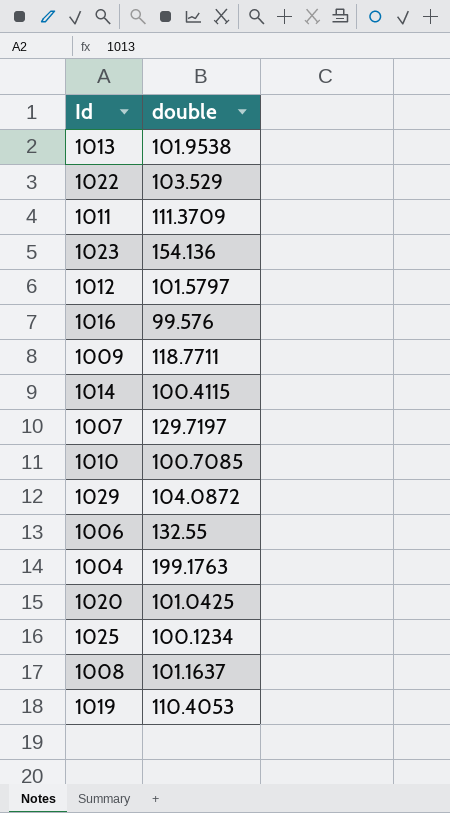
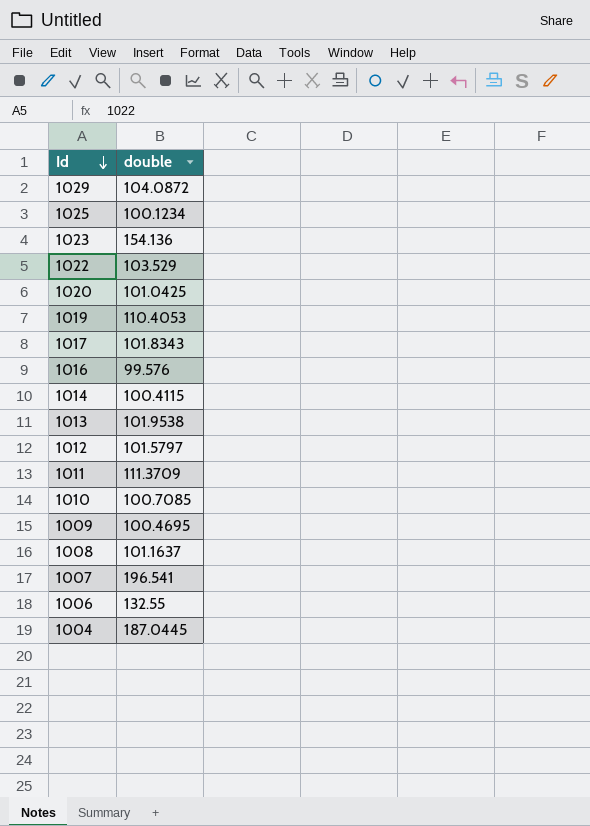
row order: none -> Id descending
row 1017: none -> 101.8343
1009 | double: 118.7711 -> 100.4695
1007 | double: 129.7197 -> 196.541
1004 | double: 199.1763 -> 187.0445

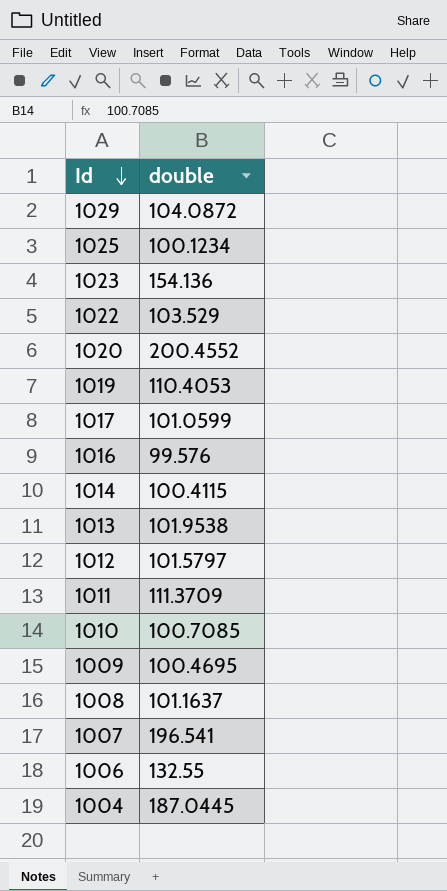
1020 | double: 101.0425 -> 200.4552
1017 | double: 101.8343 -> 101.0599

